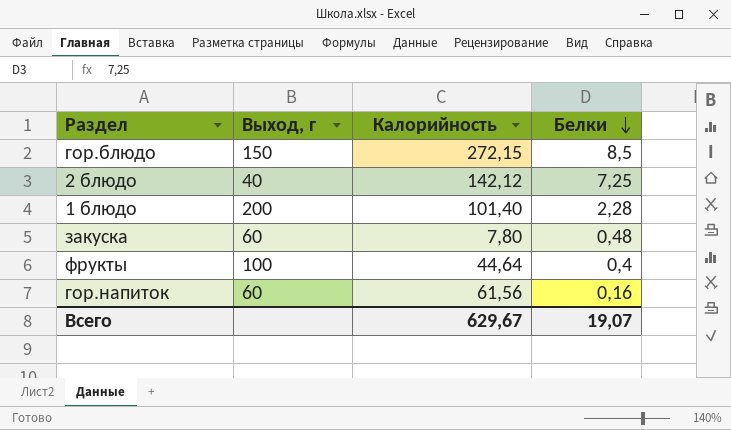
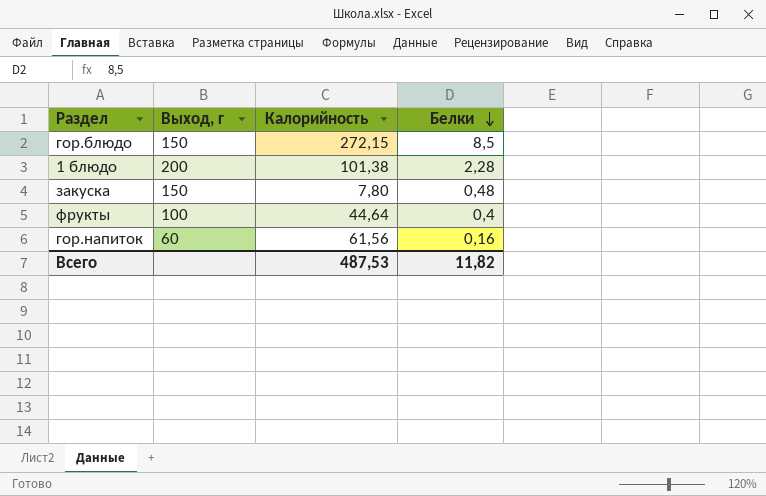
row 2 блюдо: 40 | 142,12 | 7,25 -> none
1 блюдо | Калорийность: 101,40 -> 101,38
закуска | Выход, г: 60 -> 150
Всего | Калорийность: 629,67 -> 487,53
Всего | Белки: 19,07 -> 11,82

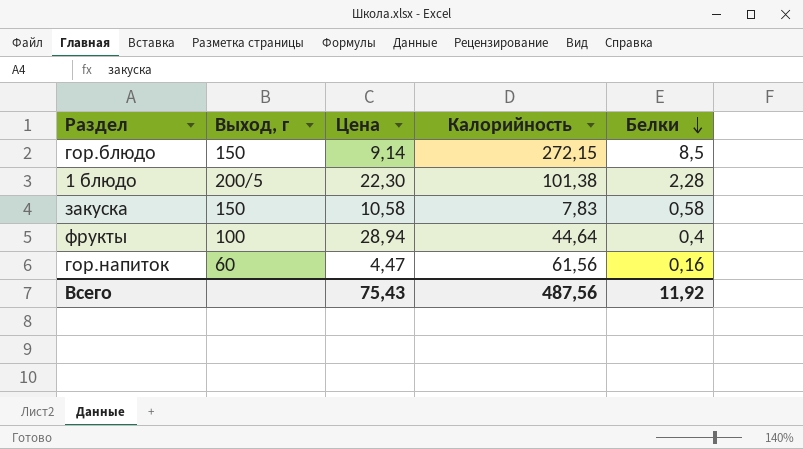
column Цена | position: none -> 3
1 блюдо | Выход, г: 200 -> 200/5
закуска | Калорийность: 7,80 -> 7,83
закуска | Белки: 0,48 -> 0,58
Всего | Калорийность: 487,53 -> 487,56
Всего | Белки: 11,82 -> 11,92

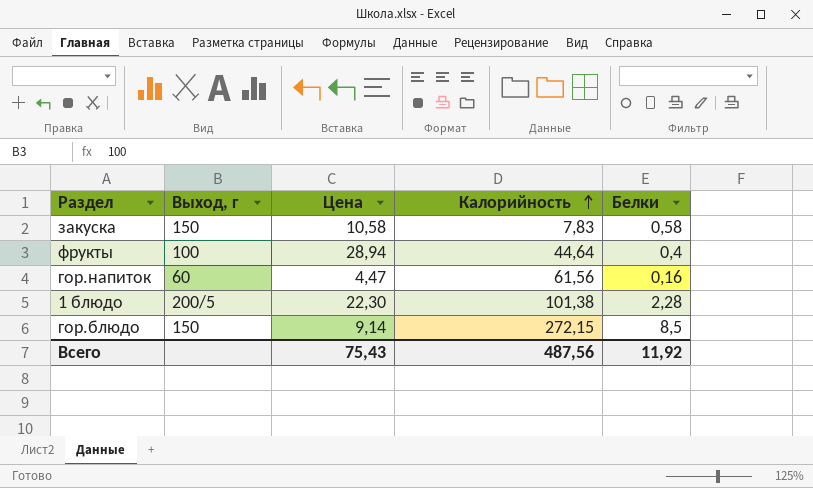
row order: Белки descending -> Калорийность ascending

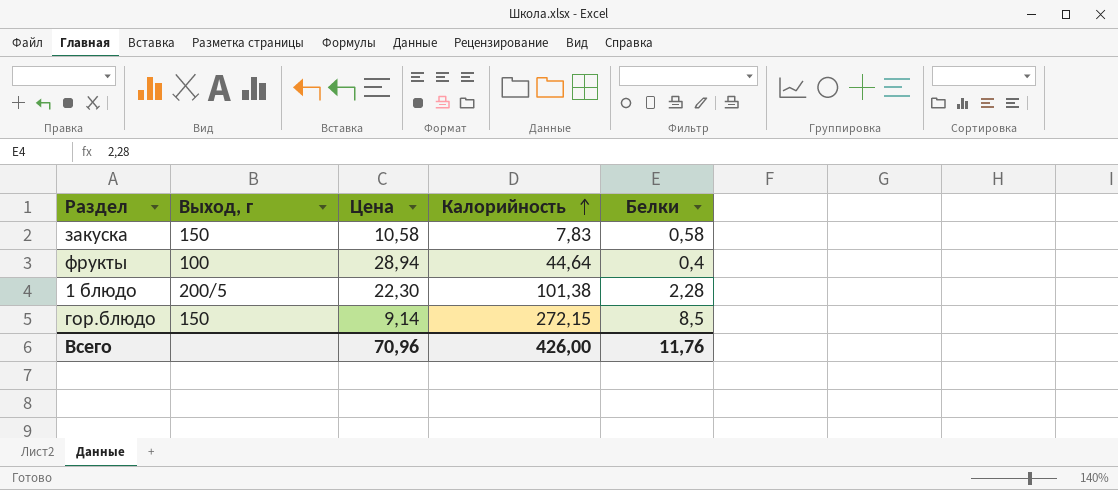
row гор.напиток: 60 | 4,47 | 61,56 | 0,16 -> none
Всего | Цена: 75,43 -> 70,96
Всего | Калорийность: 487,56 -> 426,00
Всего | Белки: 11,92 -> 11,76

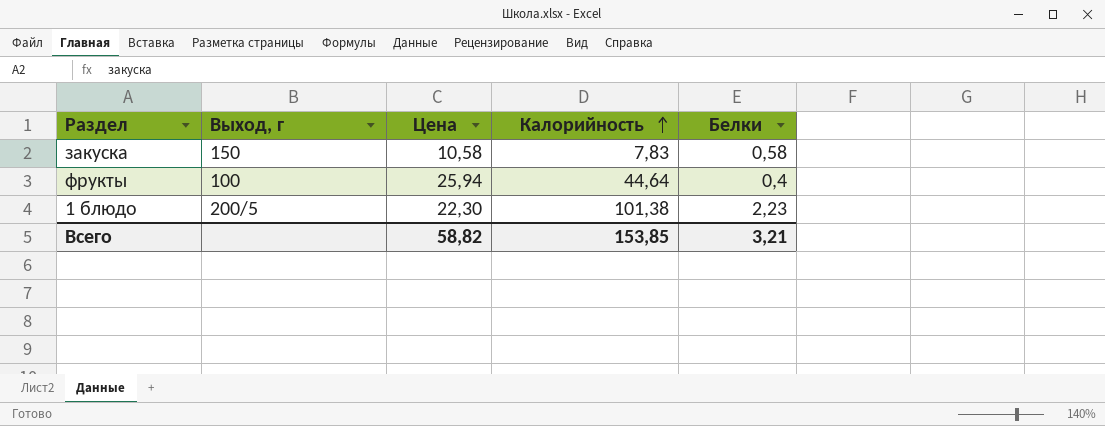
row гор.блюдо: 150 | 9,14 | 272,15 | 8,5 -> none
фрукты | Цена: 28,94 -> 25,94
1 блюдо | Белки: 2,28 -> 2,23
Всего | Цена: 70,96 -> 58,82
Всего | Калорийность: 426,00 -> 153,85
Всего | Белки: 11,76 -> 3,21

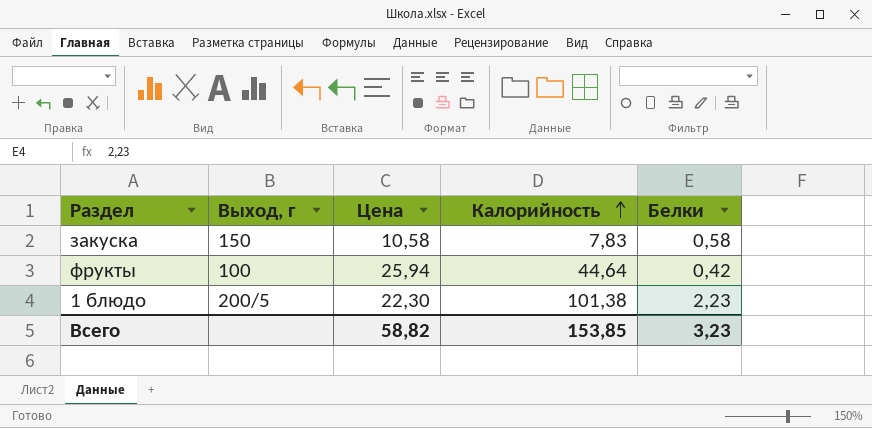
фрукты | Белки: 0,4 -> 0,42
Всего | Белки: 3,21 -> 3,23

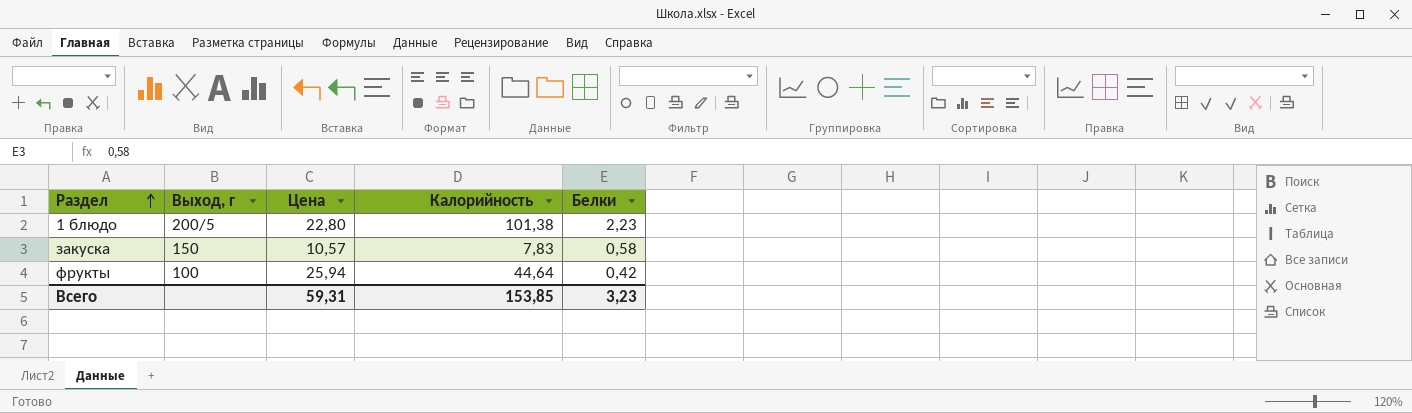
row order: Калорийность ascending -> Раздел ascending
1 блюдо | Цена: 22,30 -> 22,80
закуска | Цена: 10,58 -> 10,57
Всего | Цена: 58,82 -> 59,31

